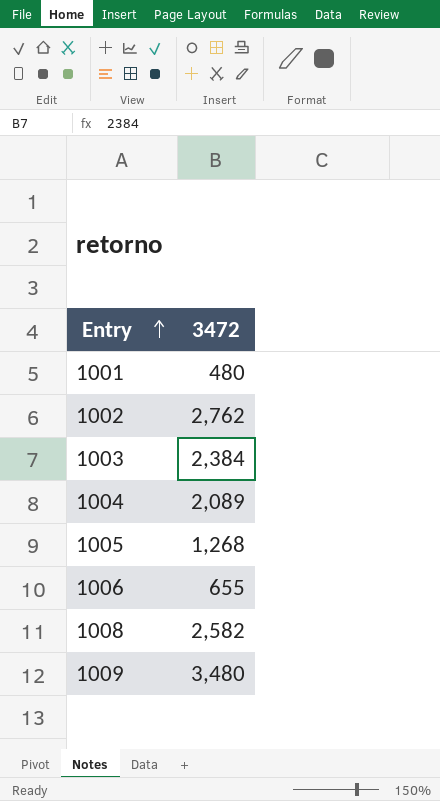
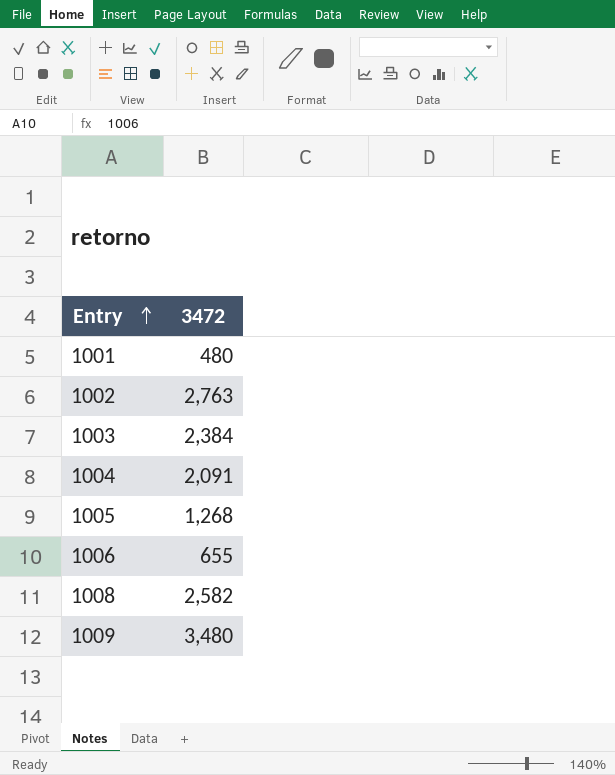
1002 | 3472: 2,762 -> 2,763
1004 | 3472: 2,089 -> 2,091

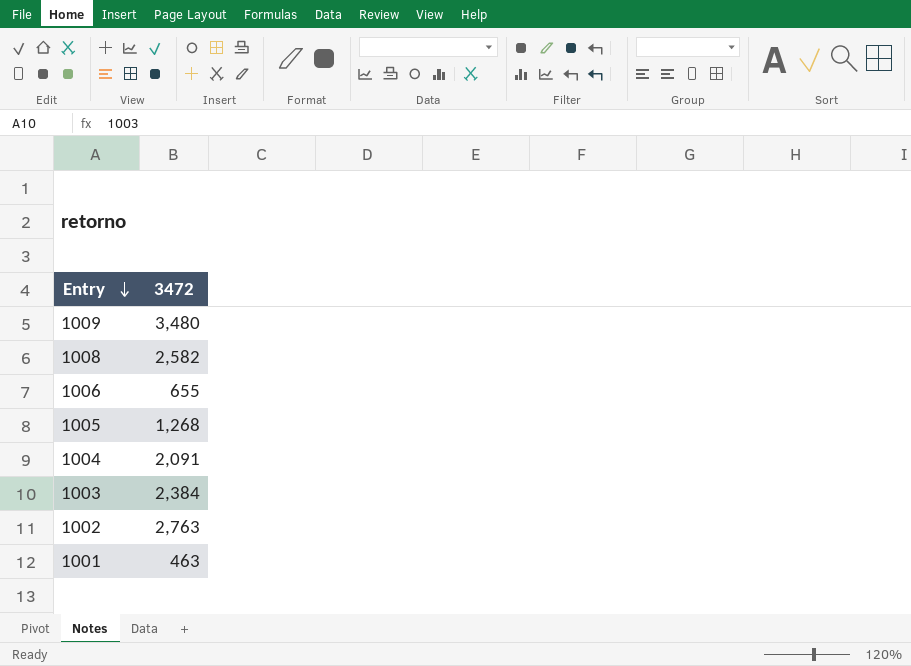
row order: Entry ascending -> Entry descending
1001 | 3472: 480 -> 463

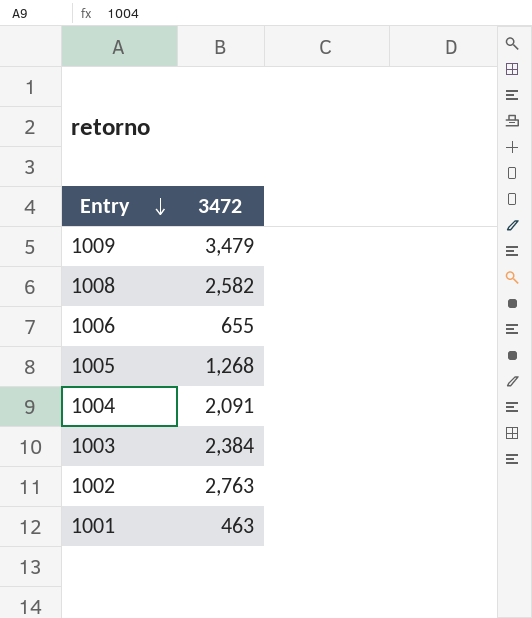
1009 | 3472: 3,480 -> 3,479

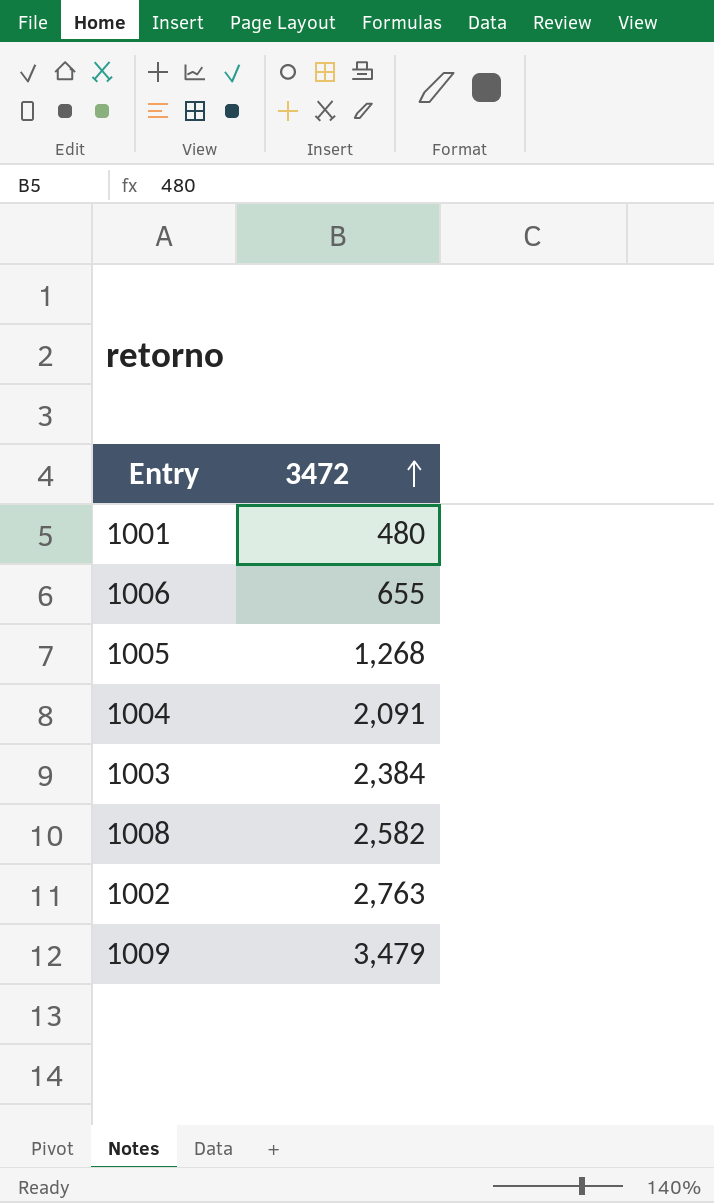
row order: Entry descending -> 3472 ascending
1001 | 3472: 463 -> 480

